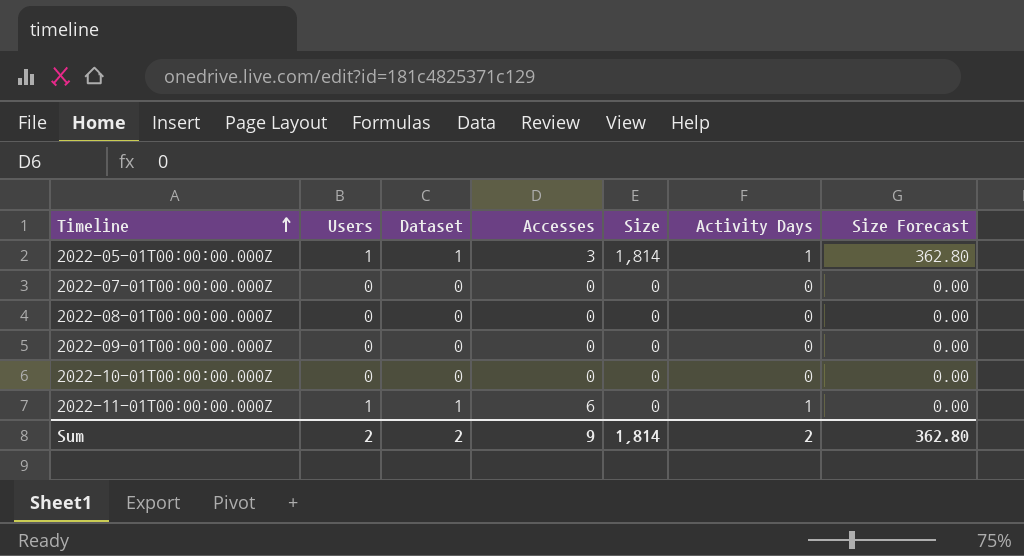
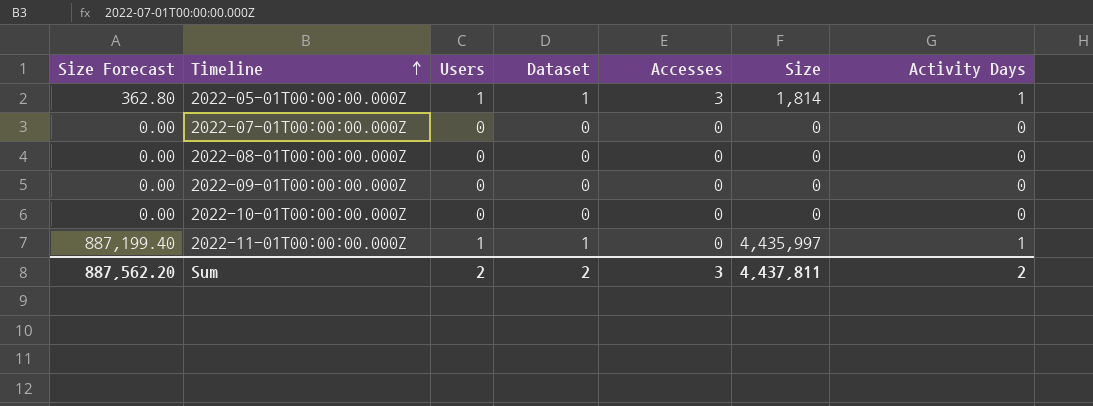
column Size Forecast | position: 7 -> 1
2022-11-01T00:00:00.000Z | Size Forecast: 0.00 -> 887,199.40
2022-11-01T00:00:00.000Z | Accesses: 6 -> 0
2022-11-01T00:00:00.000Z | Size: 0 -> 4,435,997
Sum | Size Forecast: 362.80 -> 887,562.20
Sum | Accesses: 9 -> 3
Sum | Size: 1,814 -> 4,437,811

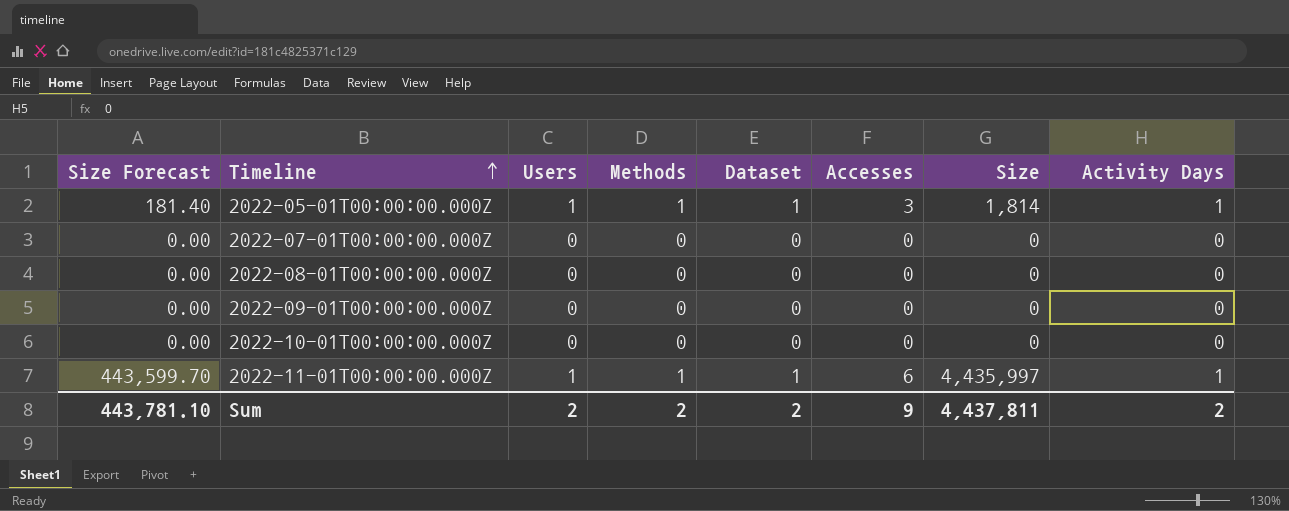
column Size Forecast | formula: [Size] * 0.2 -> [Size] * 0.1
column Methods | position: none -> 4
2022-11-01T00:00:00.000Z | Accesses: 0 -> 6
Sum | Size Forecast: 887,562.20 -> 443,781.10
Sum | Accesses: 3 -> 9

